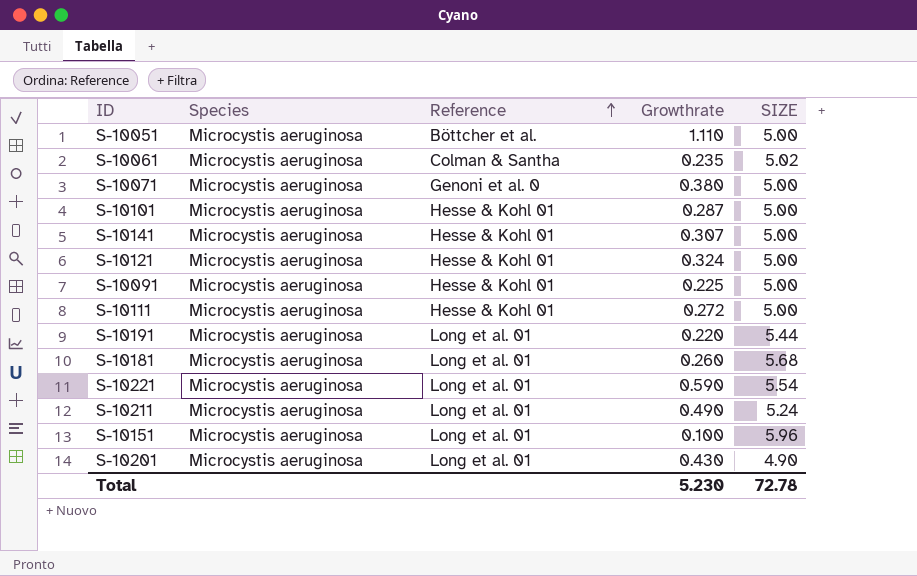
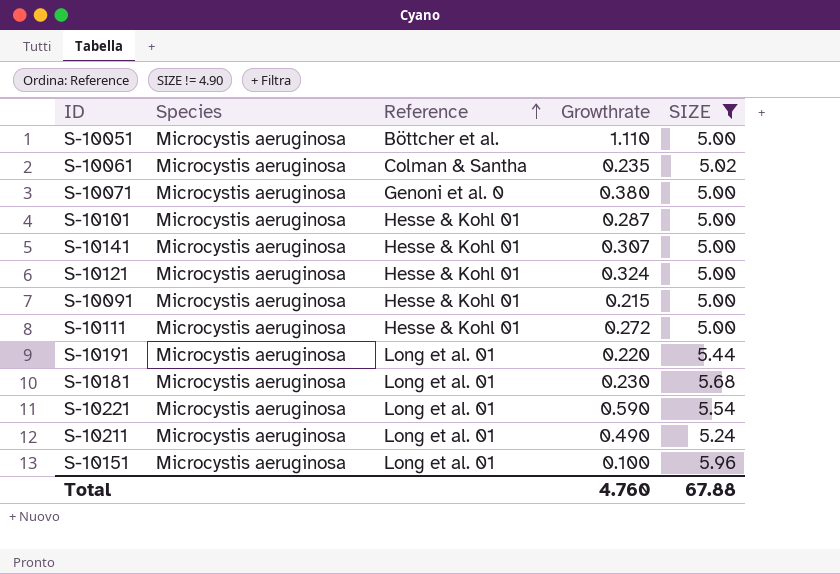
filter: none -> SIZE != 4.90
S-10091 | Growthrate: 0.225 -> 0.215
S-10181 | Growthrate: 0.260 -> 0.230
Total | Growthrate: 5.230 -> 4.760
Total | SIZE: 72.78 -> 67.88

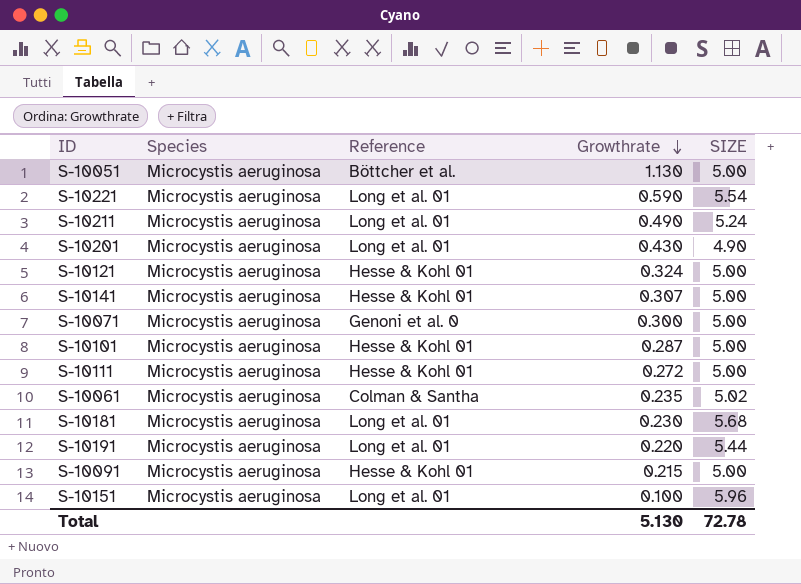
filter: SIZE != 4.90 -> none
row order: Reference ascending -> Growthrate descending
S-10051 | Growthrate: 1.110 -> 1.130
S-10071 | Growthrate: 0.380 -> 0.300
Total | Growthrate: 4.760 -> 5.130
Total | SIZE: 67.88 -> 72.78

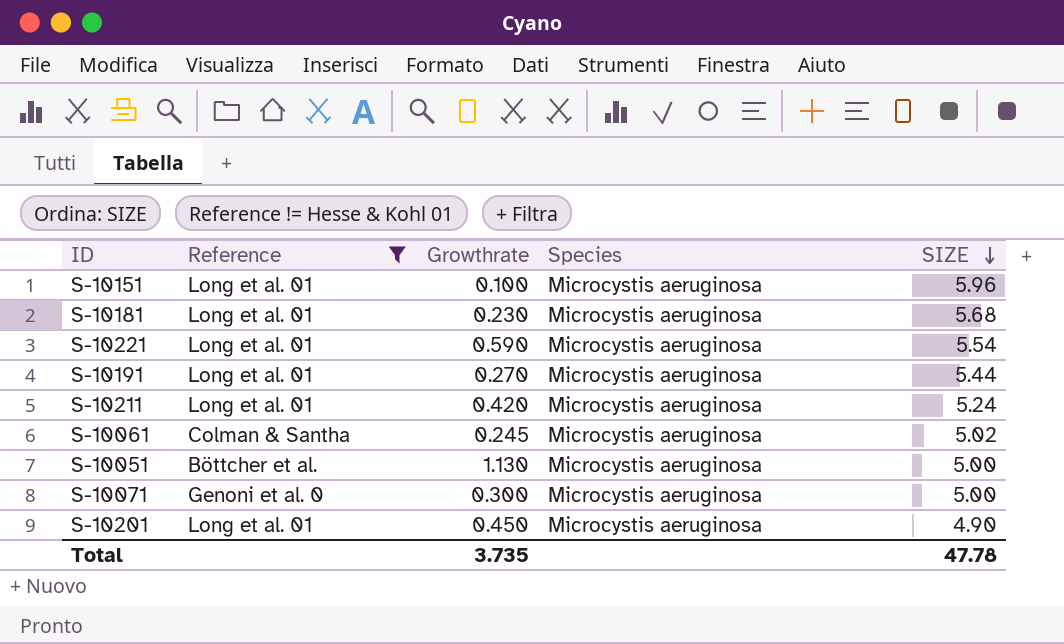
filter: none -> Reference != Hesse & Kohl 01
row order: Growthrate descending -> SIZE descending
column Species | position: 2 -> 4
S-10191 | Growthrate: 0.220 -> 0.270
S-10211 | Growthrate: 0.490 -> 0.420
S-10061 | Growthrate: 0.235 -> 0.245
S-10201 | Growthrate: 0.430 -> 0.450
Total | Growthrate: 5.130 -> 3.735
Total | SIZE: 72.78 -> 47.78

